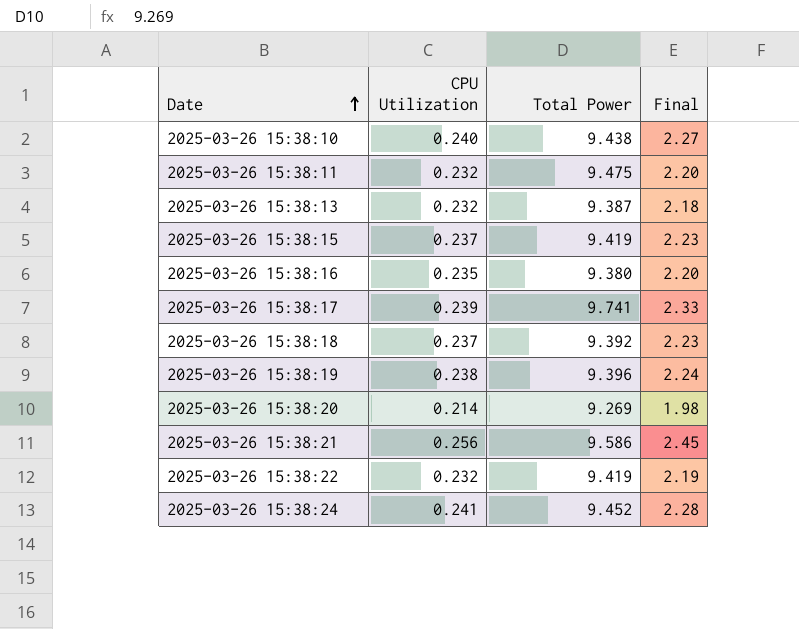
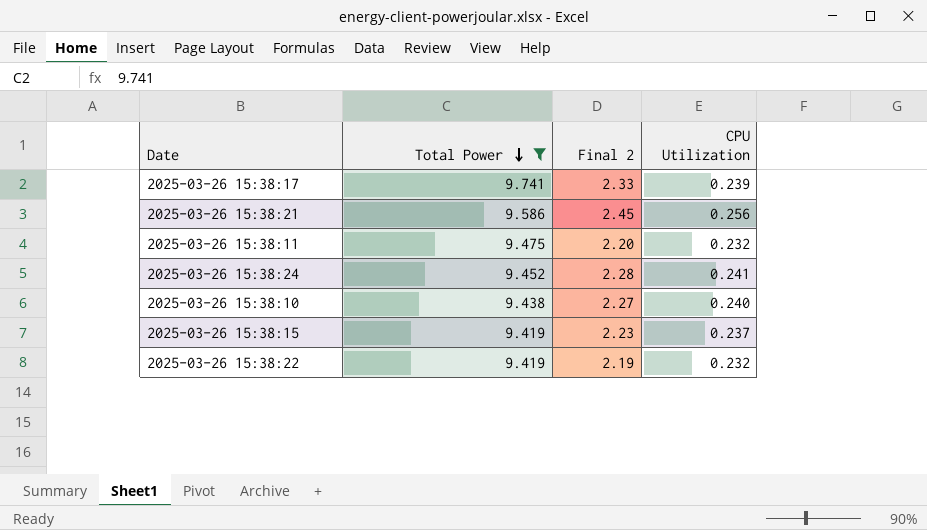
filter: none -> Total Power >= 9.419
row order: Date ascending -> Total Power descending
column name: Final -> Final 2
column CPU Utilization | position: 2 -> 4

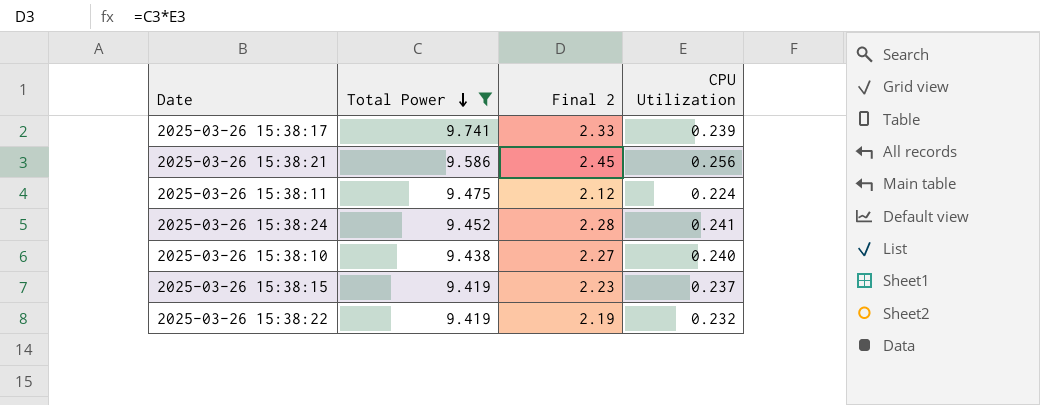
2025-03-26 15:38:11 | Final 2: 2.20 -> 2.12
2025-03-26 15:38:11 | CPU Utilization: 0.232 -> 0.224

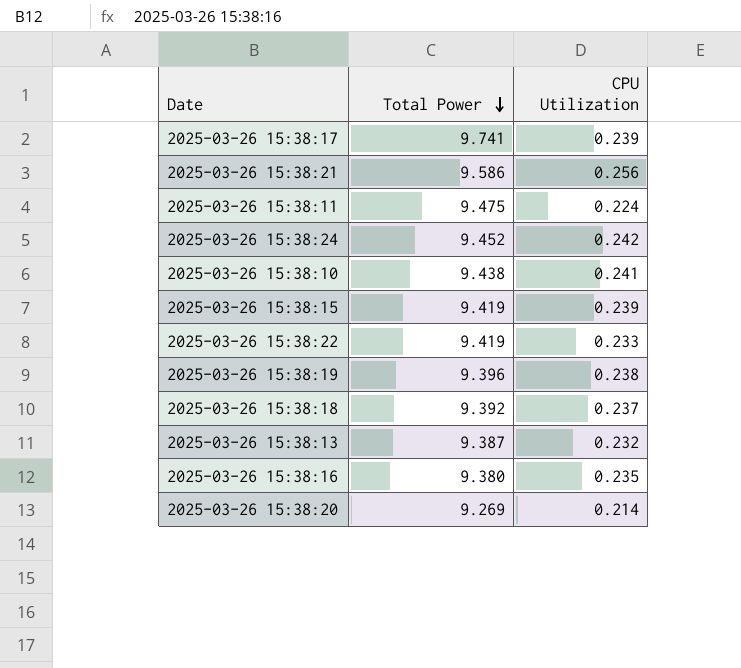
filter: Total Power >= 9.419 -> none
column Final 2 | formula: [Total Power] * [CPU Utilization] -> none
2025-03-26 15:38:24 | CPU Utilization: 0.241 -> 0.242
2025-03-26 15:38:10 | CPU Utilization: 0.240 -> 0.241
2025-03-26 15:38:15 | CPU Utilization: 0.237 -> 0.239
2025-03-26 15:38:22 | CPU Utilization: 0.232 -> 0.233

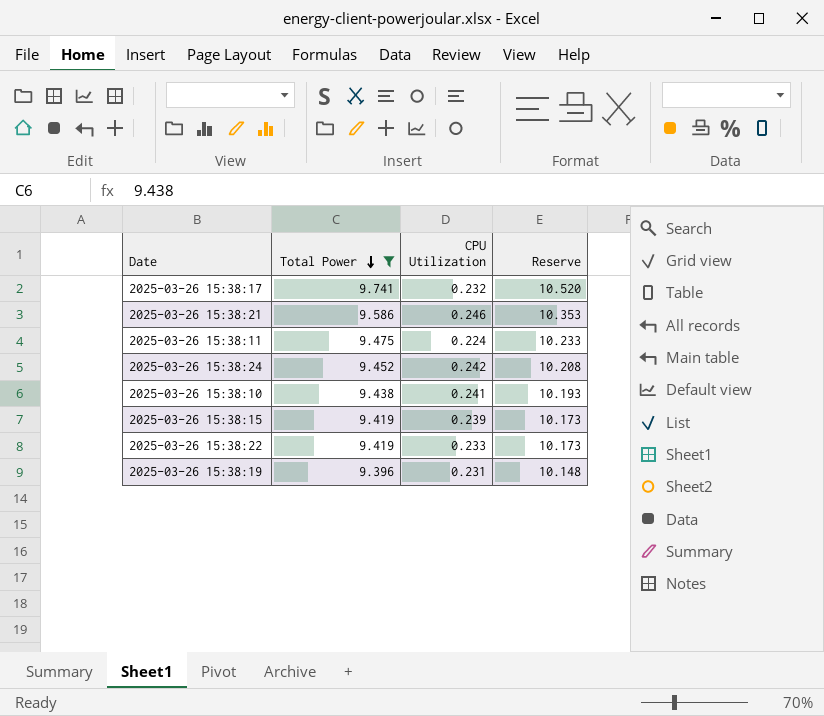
filter: none -> Total Power >= 9.396
column Reserve | formula: none -> [Total Power] * 1.08
2025-03-26 15:38:17 | CPU Utilization: 0.239 -> 0.232
2025-03-26 15:38:21 | CPU Utilization: 0.256 -> 0.246
2025-03-26 15:38:19 | CPU Utilization: 0.238 -> 0.231

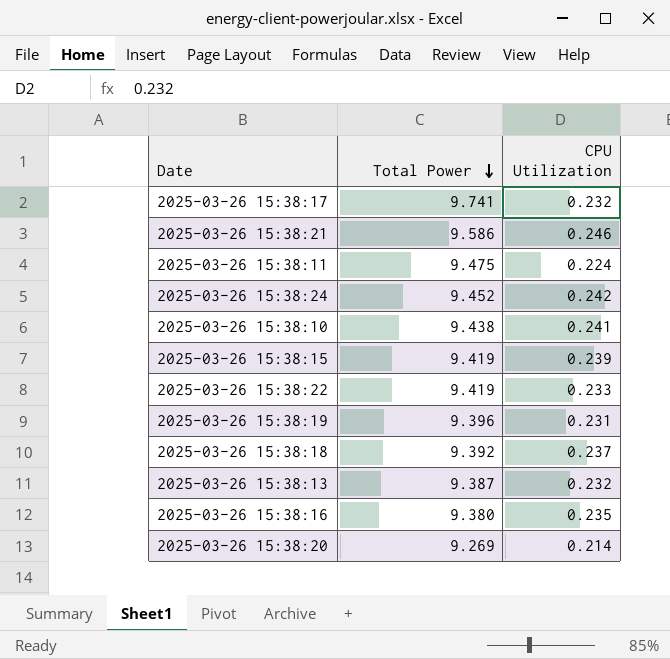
filter: Total Power >= 9.396 -> none
column Reserve | formula: [Total Power] * 1.08 -> none

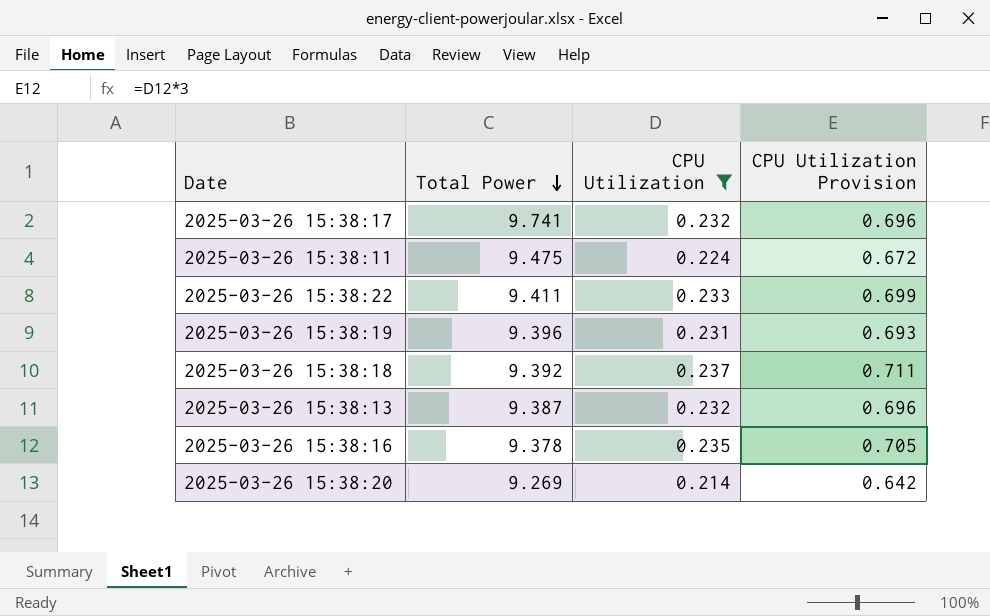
filter: none -> CPU Utilization <= 0.237
column CPU Utilization Provision | formula: none -> [CPU Utilization] * 3
2025-03-26 15:38:22 | Total Power: 9.419 -> 9.411
2025-03-26 15:38:16 | Total Power: 9.380 -> 9.378

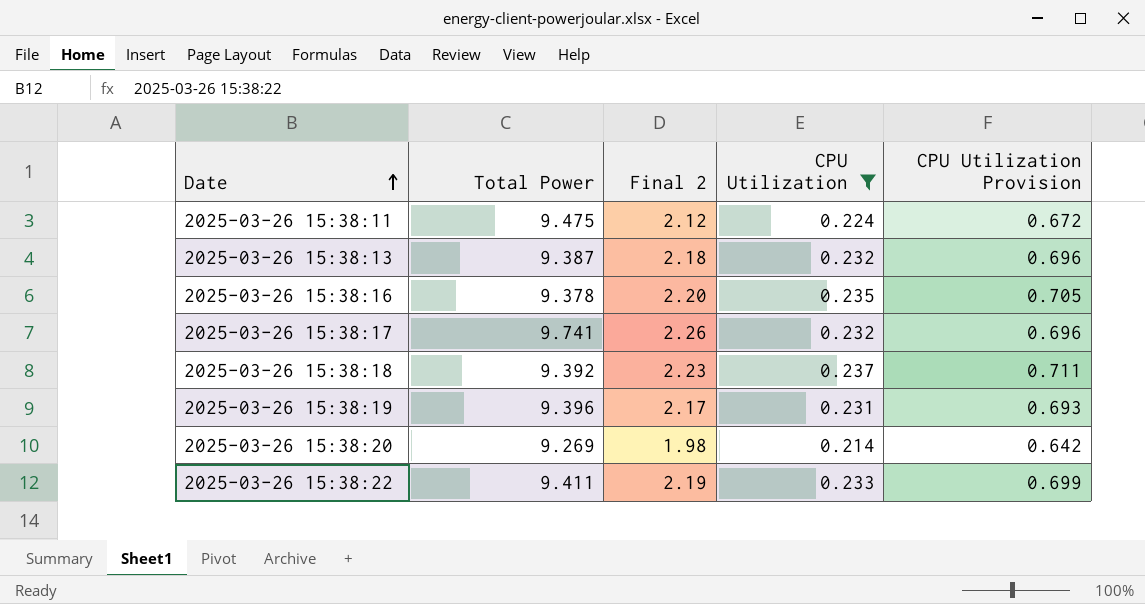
row order: Total Power descending -> Date ascending
column Final 2 | formula: none -> [Total Power] * [CPU Utilization]

